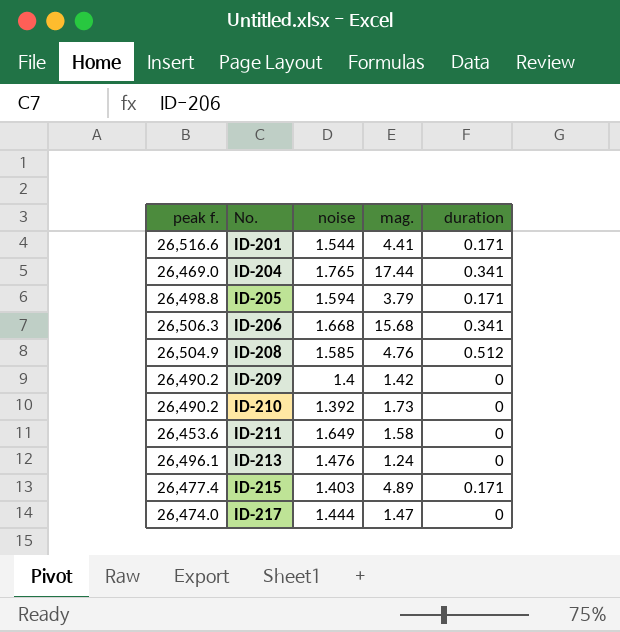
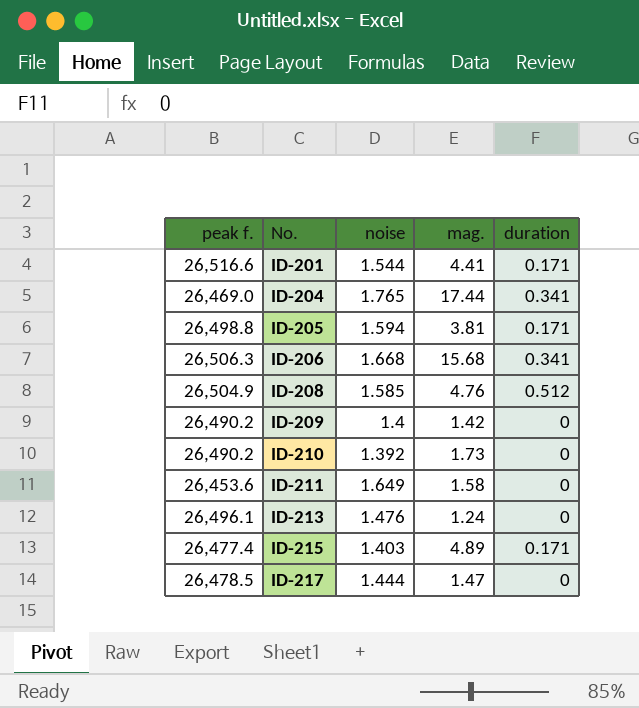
ID-205 | mag.: 3.79 -> 3.81
ID-217 | peak f.: 26,474.0 -> 26,478.5

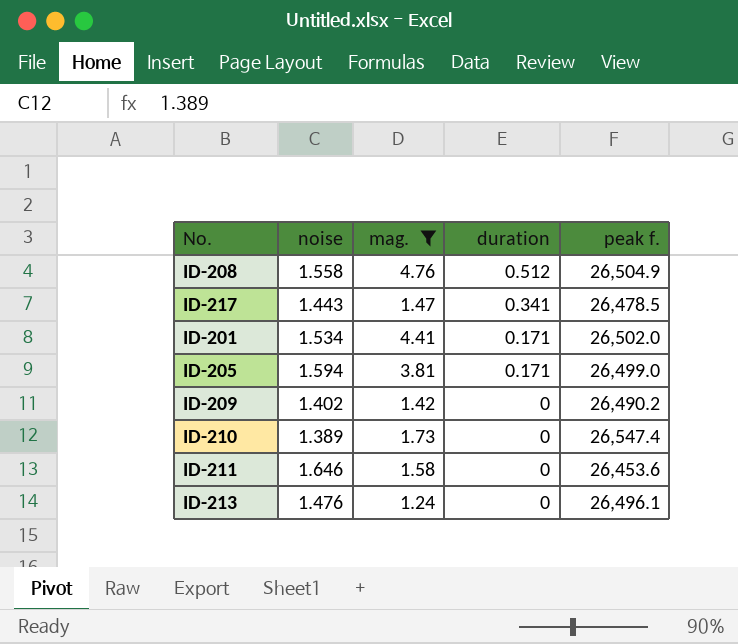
filter: none -> mag. <= 4.76
row order: No. ascending -> duration descending
column peak f. | position: 1 -> 5
ID-208 | noise: 1.585 -> 1.558
ID-217 | noise: 1.444 -> 1.443
ID-217 | duration: 0 -> 0.341
ID-201 | noise: 1.544 -> 1.534
ID-201 | peak f.: 26,516.6 -> 26,502.0
ID-205 | peak f.: 26,498.8 -> 26,499.0
ID-209 | noise: 1.4 -> 1.402
ID-210 | noise: 1.392 -> 1.389
ID-210 | peak f.: 26,490.2 -> 26,547.4
ID-211 | noise: 1.649 -> 1.646

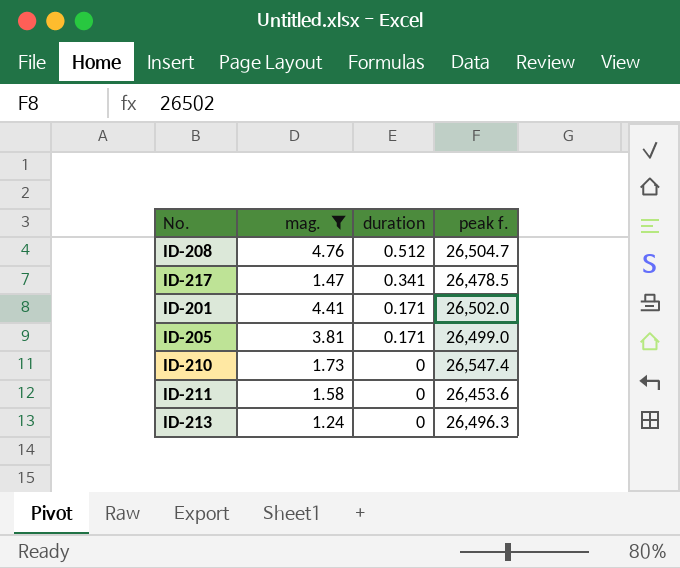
column noise | position: 2 -> none
row ID-209: 1.402 | 1.42 | 0 | 26,490.2 -> none
ID-208 | peak f.: 26,504.9 -> 26,504.7
ID-213 | peak f.: 26,496.1 -> 26,496.3

